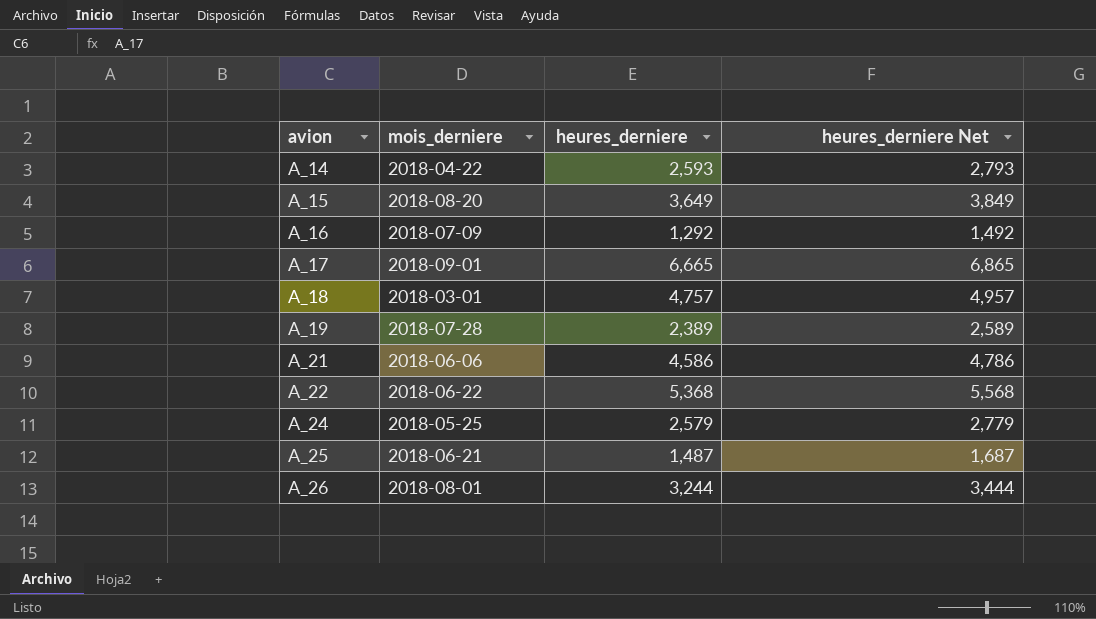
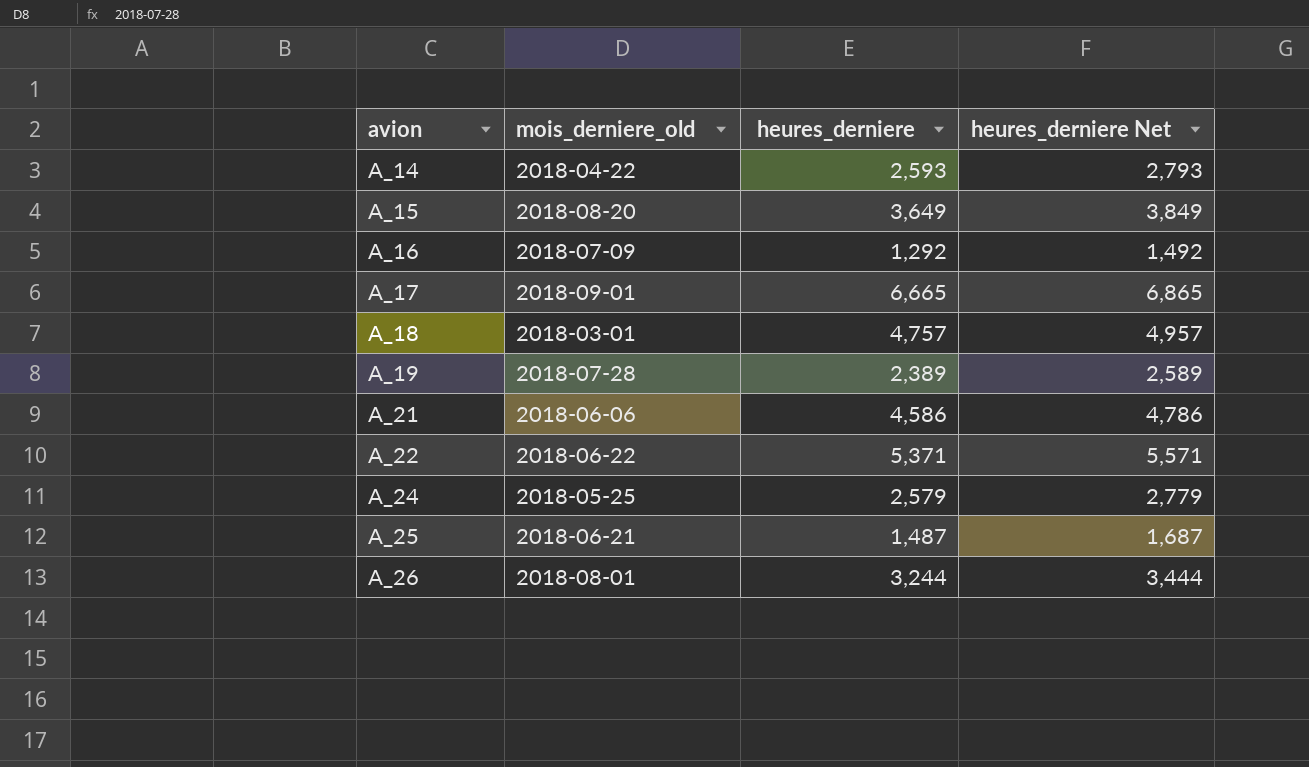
column name: mois_derniere -> mois_derniere_old
A_22 | heures_derniere: 5,368 -> 5,371
A_22 | heures_derniere Net: 5,568 -> 5,571

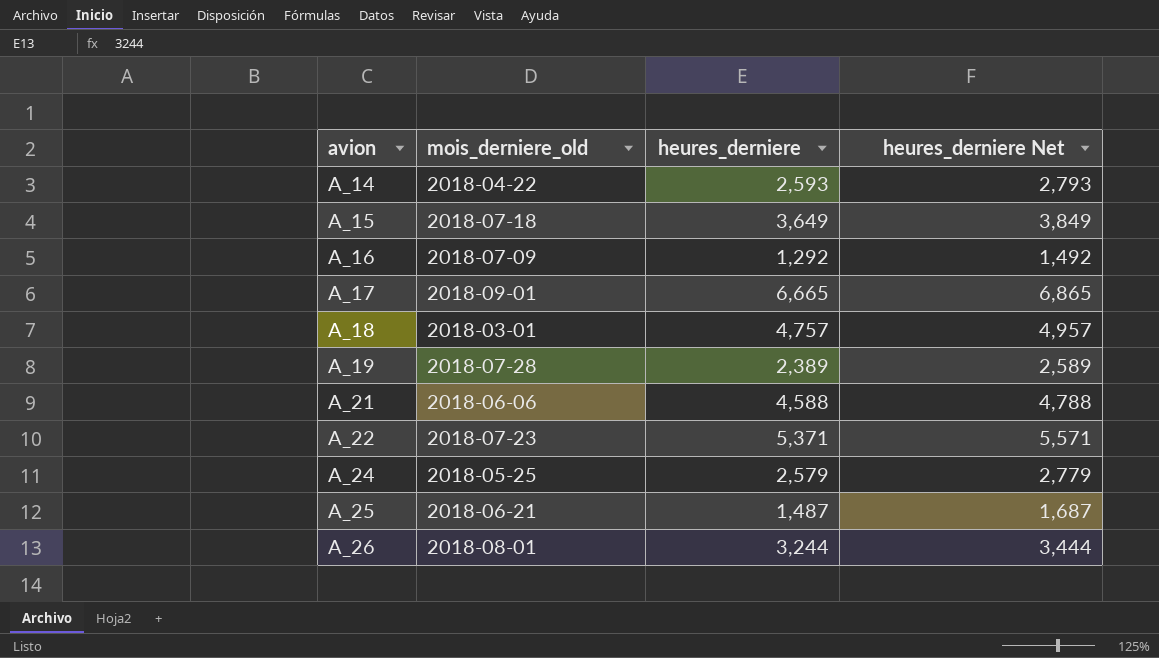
A_15 | mois_derniere_old: 2018-08-20 -> 2018-07-18
A_21 | heures_derniere: 4,586 -> 4,588
A_21 | heures_derniere Net: 4,786 -> 4,788
A_22 | mois_derniere_old: 2018-06-22 -> 2018-07-23

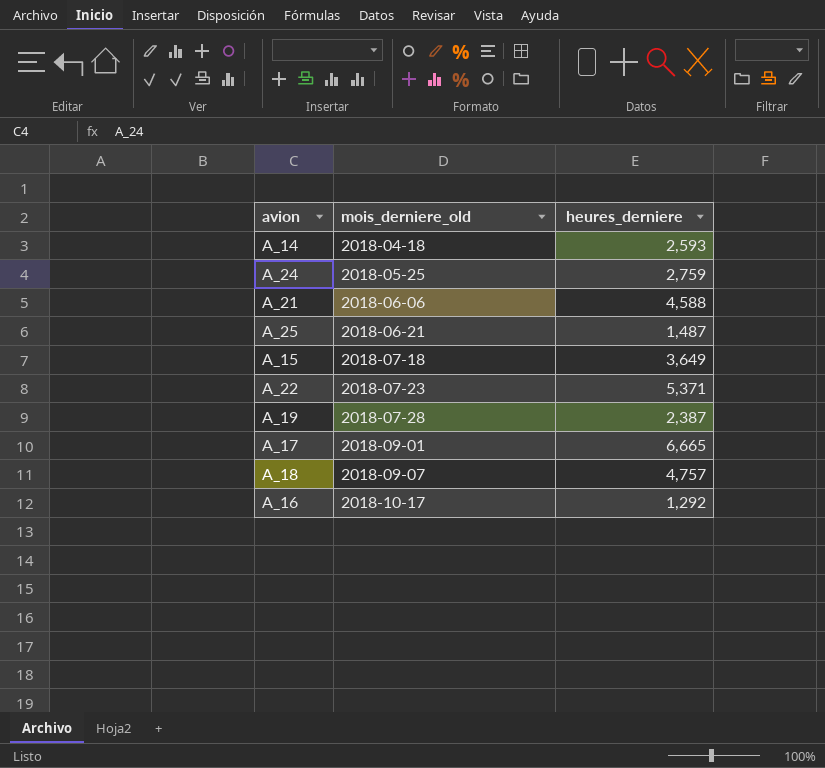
row order: avion ascending -> mois_derniere_old ascending
column heures_derniere Net | formula: [heures_derniere] + 200 -> none
row A_26: 2018-08-01 | 3,244 | 3,444 -> none
A_14 | mois_derniere_old: 2018-04-22 -> 2018-04-18
A_24 | heures_derniere: 2,579 -> 2,759
A_19 | heures_derniere: 2,389 -> 2,387
A_18 | mois_derniere_old: 2018-03-01 -> 2018-09-07
A_16 | mois_derniere_old: 2018-07-09 -> 2018-10-17

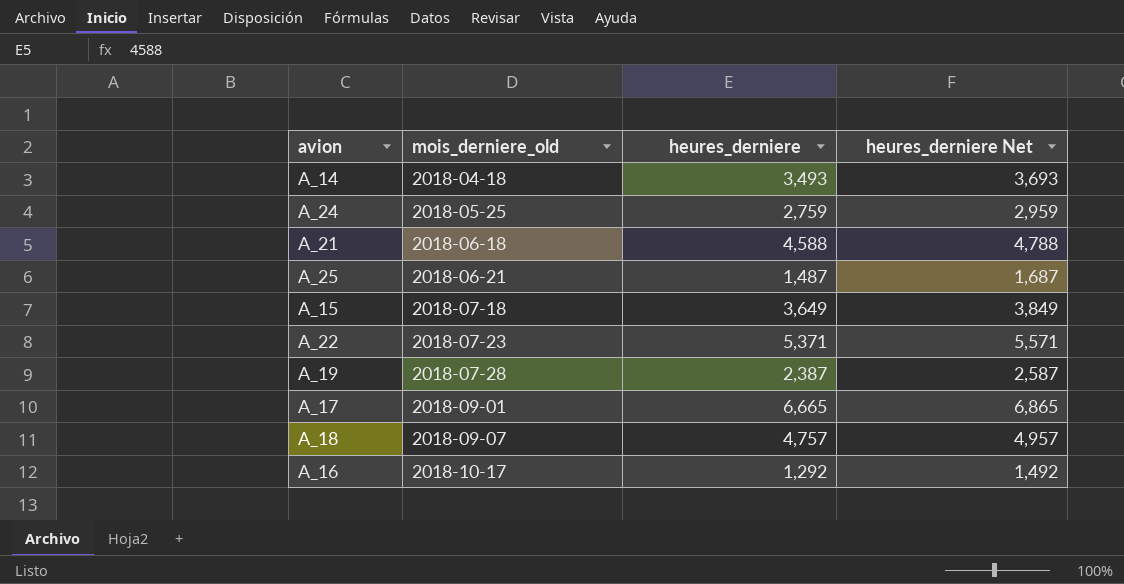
column heures_derniere Net | formula: none -> [heures_derniere] + 200
A_14 | heures_derniere: 2,593 -> 3,493
A_21 | mois_derniere_old: 2018-06-06 -> 2018-06-18

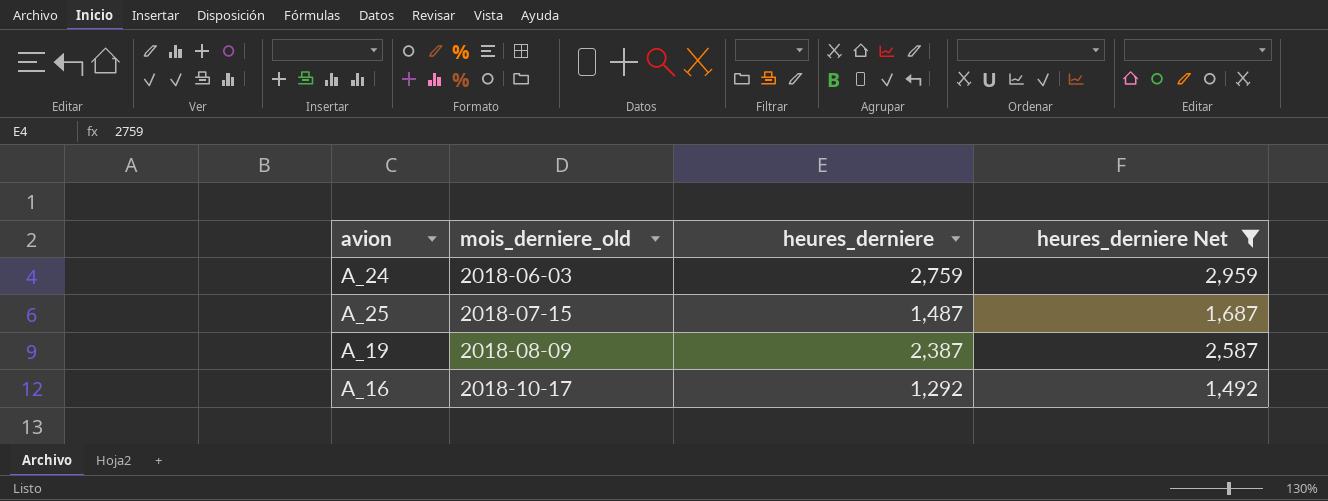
filter: none -> heures_derniere Net <= 2,959
A_24 | mois_derniere_old: 2018-05-25 -> 2018-06-03
A_25 | mois_derniere_old: 2018-06-21 -> 2018-07-15
A_19 | mois_derniere_old: 2018-07-28 -> 2018-08-09

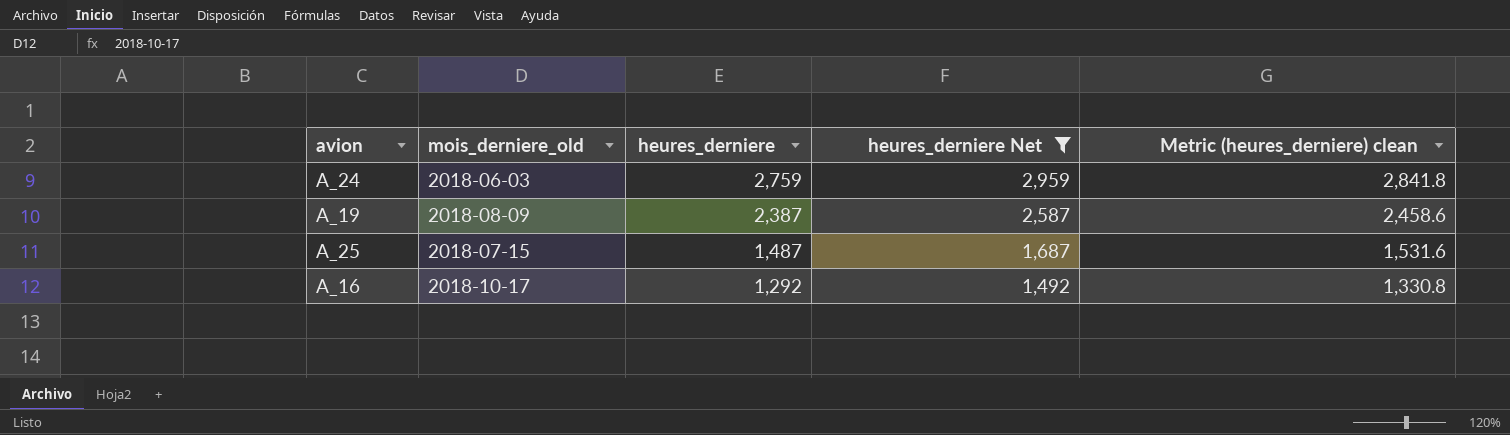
row order: mois_derniere_old ascending -> heures_derniere descending
column Metric (heures_derniere) clean | formula: none -> [heures_derniere] * 1.03

